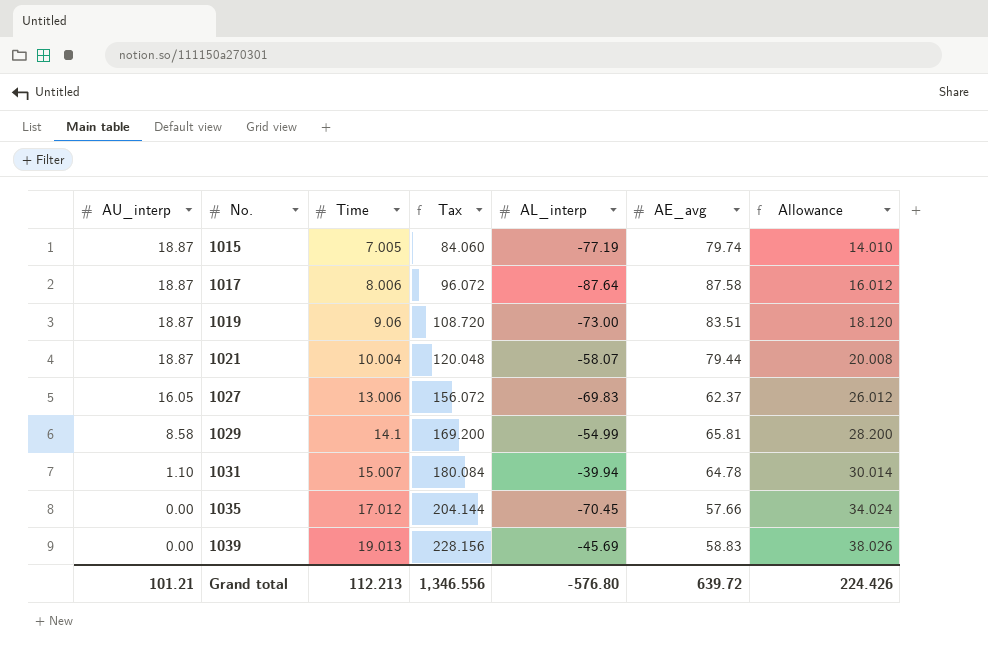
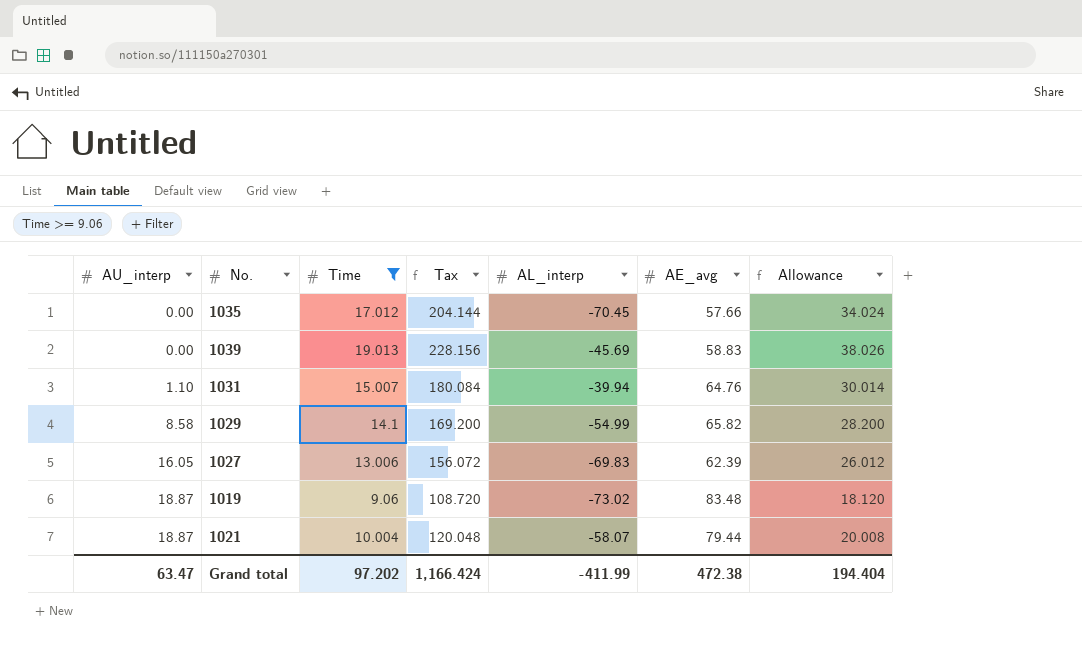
filter: none -> Time >= 9.06
row order: AU_interp descending -> AU_interp ascending
1031 | AE_avg: 64.78 -> 64.76
1029 | AE_avg: 65.81 -> 65.82
1027 | AE_avg: 62.37 -> 62.39
1019 | AL_interp: -73.00 -> -73.02
1019 | AE_avg: 83.51 -> 83.48
Grand total | AU_interp: 101.21 -> 63.47
Grand total | Time: 112.213 -> 97.202
Grand total | Tax: 1,346.556 -> 1,166.424
Grand total | AL_interp: -576.80 -> -411.99
Grand total | AE_avg: 639.72 -> 472.38
Grand total | Allowance: 224.426 -> 194.404

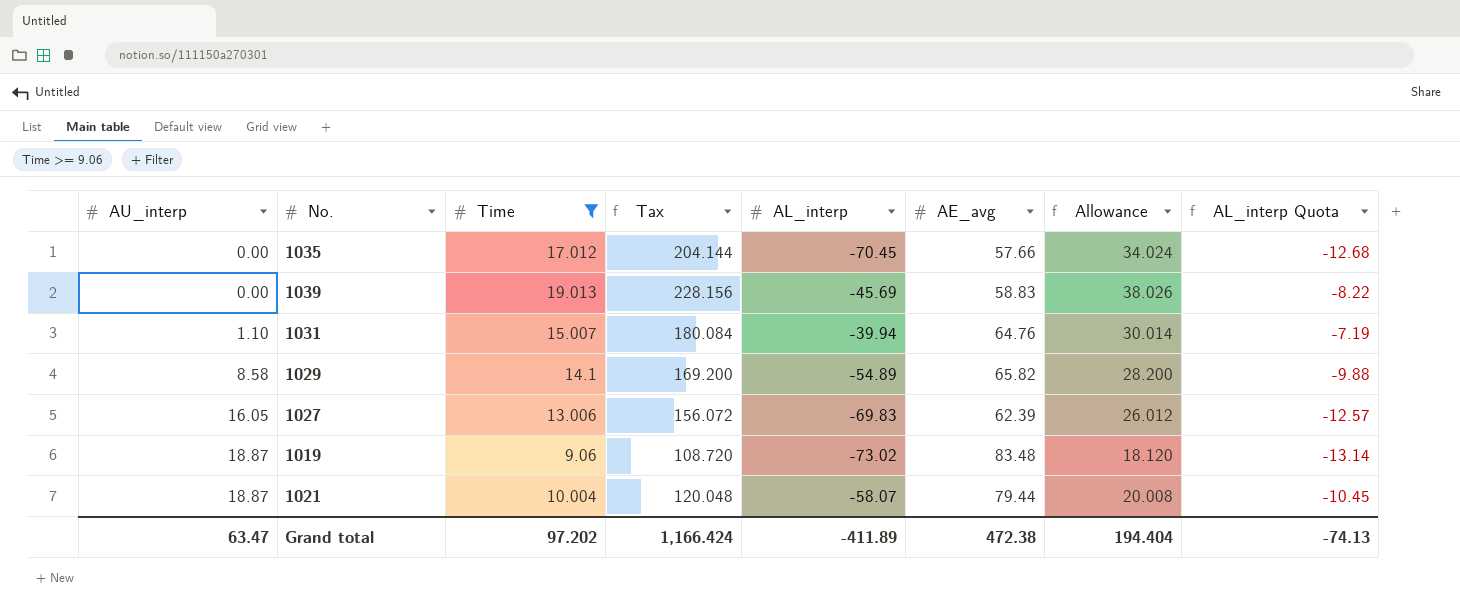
column AL_interp Quota | formula: none -> [AL_interp] * 0.18
1029 | AL_interp: -54.99 -> -54.89
Grand total | AL_interp: -411.99 -> -411.89

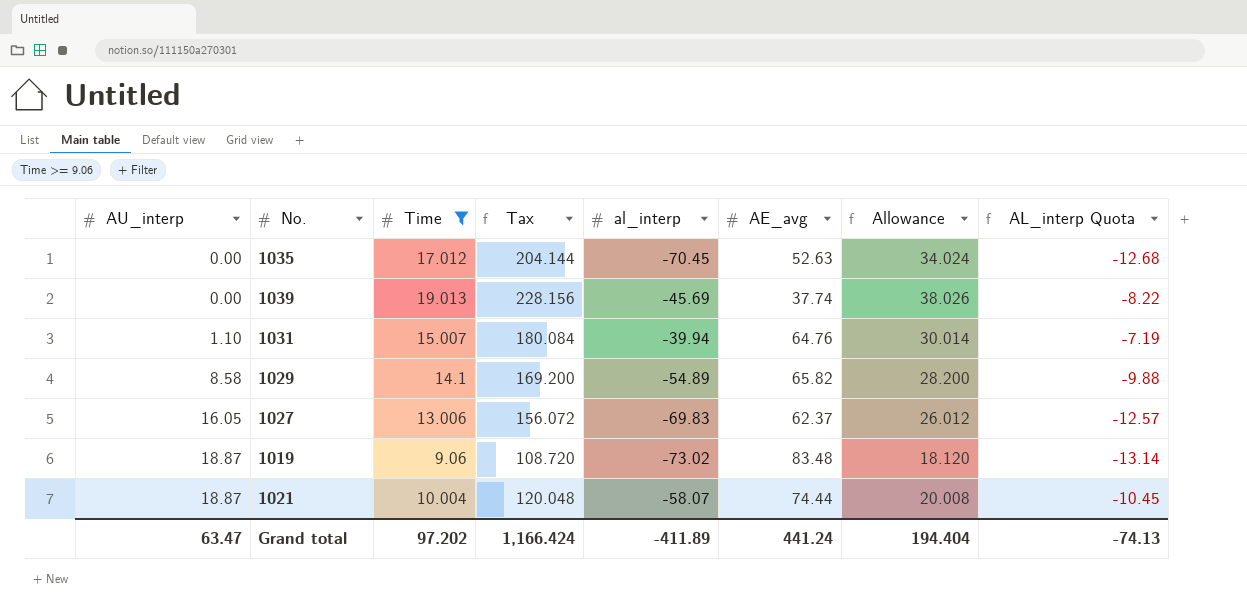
column name: AL_interp -> al_interp
1035 | AE_avg: 57.66 -> 52.63
1039 | AE_avg: 58.83 -> 37.74
1027 | AE_avg: 62.39 -> 62.37
1021 | AE_avg: 79.44 -> 74.44
Grand total | AE_avg: 472.38 -> 441.24

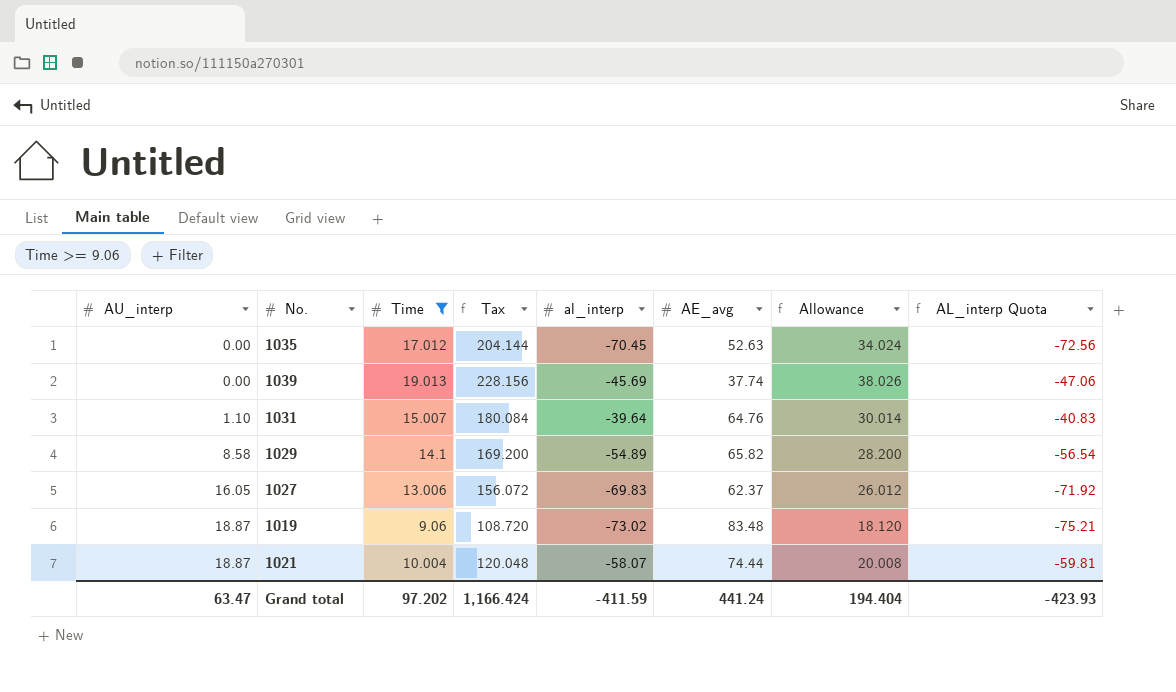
column AL_interp Quota | formula: [al_interp] * 0.18 -> [al_interp] * 1.03
1031 | al_interp: -39.94 -> -39.64
Grand total | al_interp: -411.89 -> -411.59
Grand total | AL_interp Quota: -74.13 -> -423.93

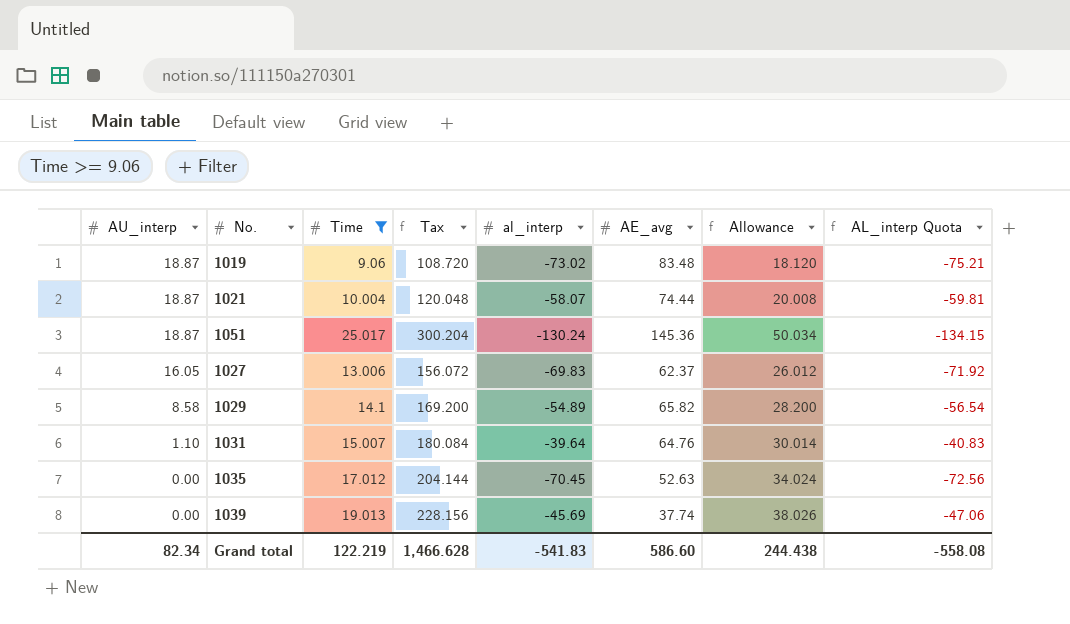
row order: AU_interp ascending -> AU_interp descending
row 1051: none -> 18.87 | 25.017 | 300.204 | -130.24 | 145.36 | 50.034 | -134.15
Grand total | AU_interp: 63.47 -> 82.34
Grand total | Time: 97.202 -> 122.219
Grand total | Tax: 1,166.424 -> 1,466.628
Grand total | al_interp: -411.59 -> -541.83
Grand total | AE_avg: 441.24 -> 586.60
Grand total | Allowance: 194.404 -> 244.438
Grand total | AL_interp Quota: -423.93 -> -558.08

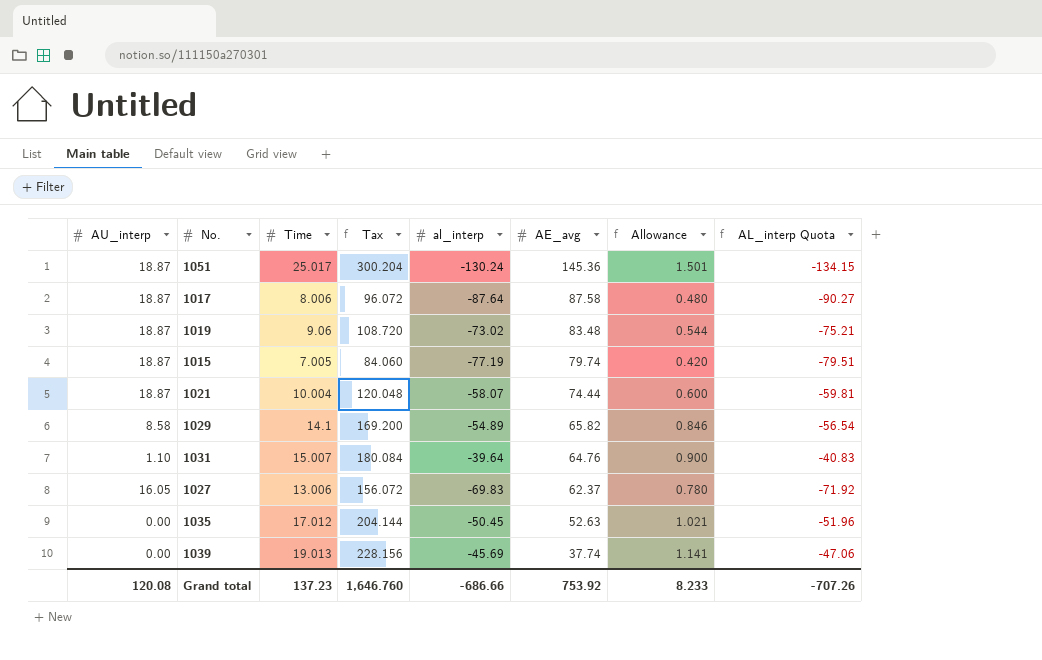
filter: Time >= 9.06 -> none
row order: AU_interp descending -> AE_avg descending
column Allowance | formula: [Time] * 2 -> [Time] * 0.06
1035 | al_interp: -70.45 -> -50.45
1035 | AL_interp Quota: -72.56 -> -51.96
Grand total | AU_interp: 82.34 -> 120.08
Grand total | Time: 122.219 -> 137.23
Grand total | Tax: 1,466.628 -> 1,646.760
Grand total | al_interp: -541.83 -> -686.66
Grand total | AE_avg: 586.60 -> 753.92
Grand total | Allowance: 244.438 -> 8.233
Grand total | AL_interp Quota: -558.08 -> -707.26

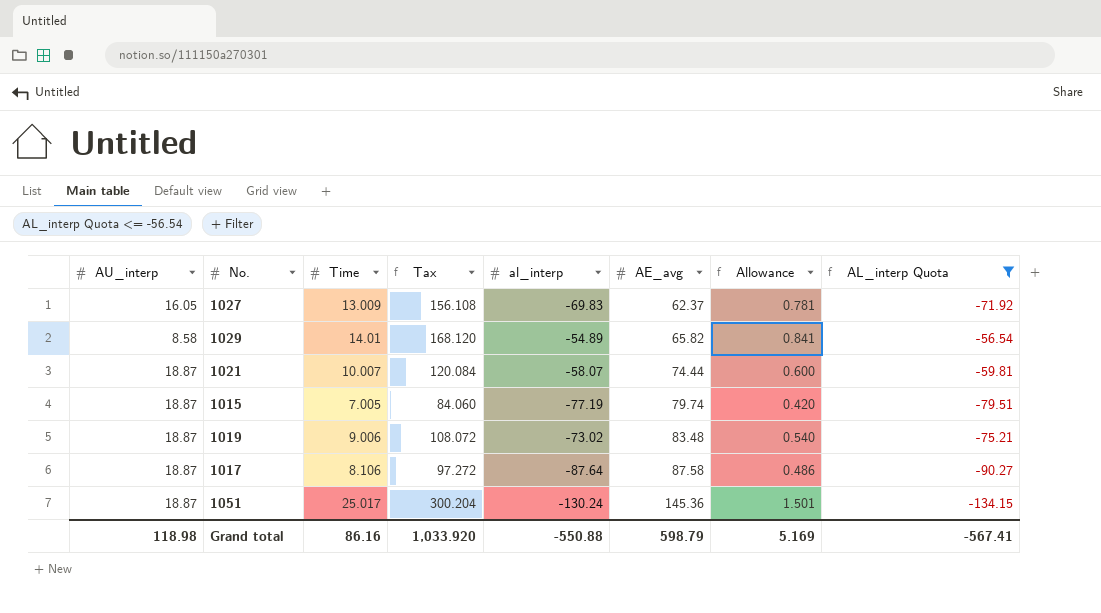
filter: none -> AL_interp Quota <= -56.54
row order: AE_avg descending -> AE_avg ascending
1027 | Time: 13.006 -> 13.009
1027 | Tax: 156.072 -> 156.108
1027 | Allowance: 0.780 -> 0.781
1029 | Time: 14.1 -> 14.01
1029 | Tax: 169.200 -> 168.120
1029 | Allowance: 0.846 -> 0.841
1021 | Time: 10.004 -> 10.007
1021 | Tax: 120.048 -> 120.084
1019 | Time: 9.06 -> 9.006
1019 | Tax: 108.720 -> 108.072
1019 | Allowance: 0.544 -> 0.540
1017 | Time: 8.006 -> 8.106
1017 | Tax: 96.072 -> 97.272
1017 | Allowance: 0.480 -> 0.486
Grand total | AU_interp: 120.08 -> 118.98
Grand total | Time: 137.23 -> 86.16
Grand total | Tax: 1,646.760 -> 1,033.920
Grand total | al_interp: -686.66 -> -550.88
Grand total | AE_avg: 753.92 -> 598.79
Grand total | Allowance: 8.233 -> 5.169
Grand total | AL_interp Quota: -707.26 -> -567.41

